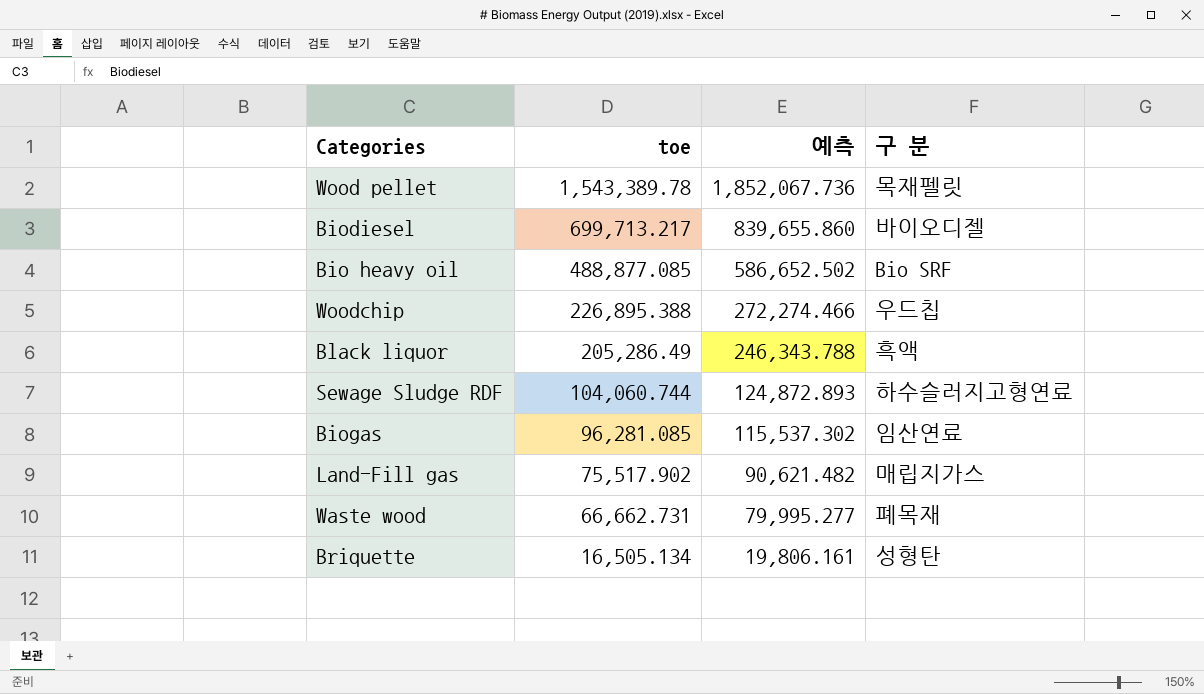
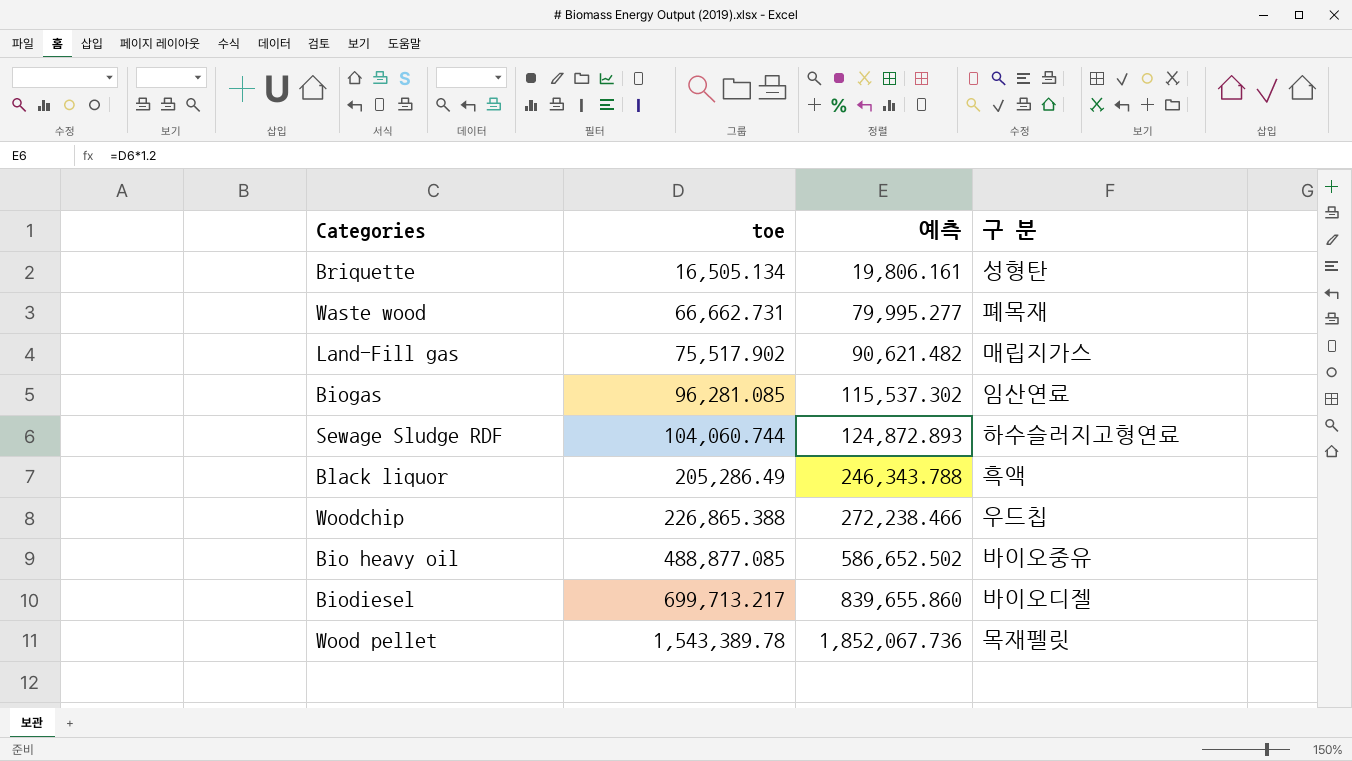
row order: toe descending -> toe ascending
Woodchip | toe: 226,895.388 -> 226,865.388
Woodchip | 예측: 272,274.466 -> 272,238.466
Bio heavy oil | 구 분: Bio SRF -> 바이오중유

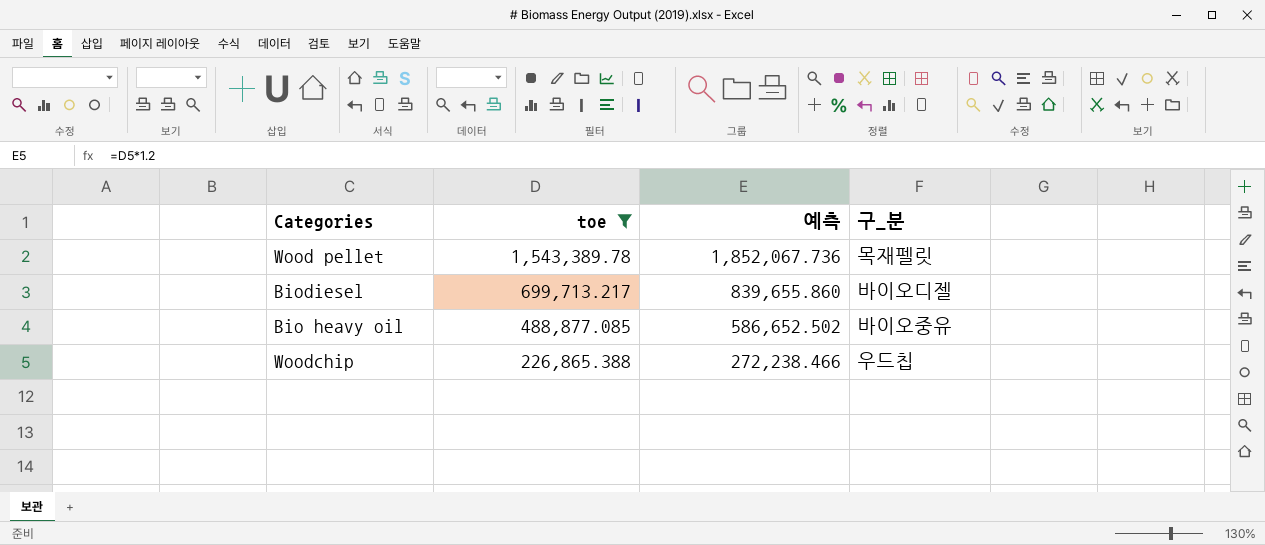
filter: none -> toe >= 226,865.388
row order: toe ascending -> toe descending
column name: 구 분 -> 구_분

